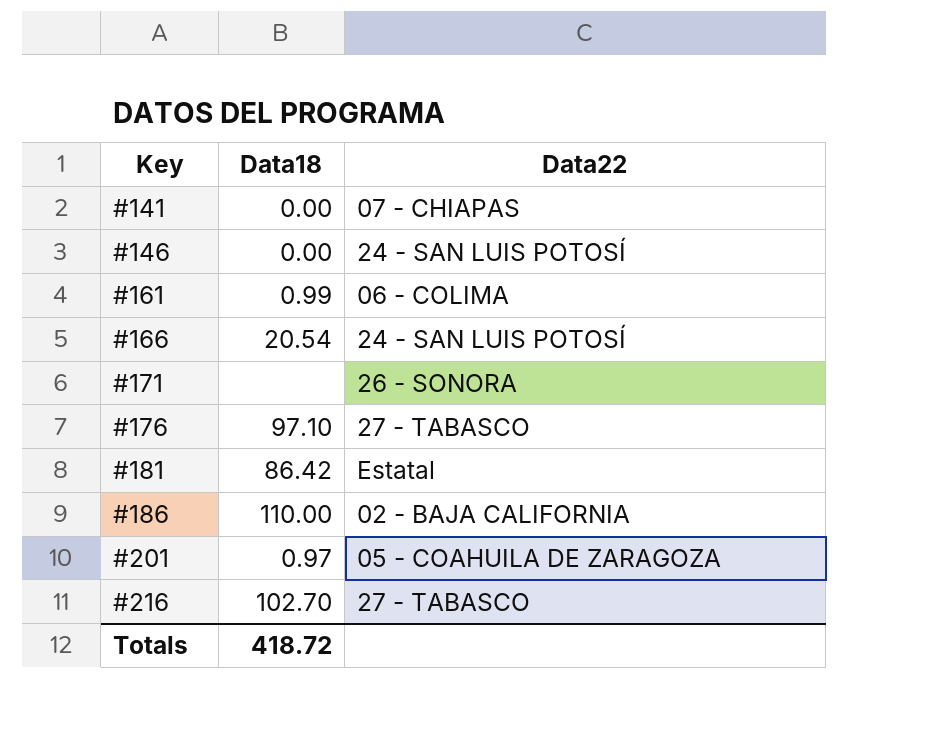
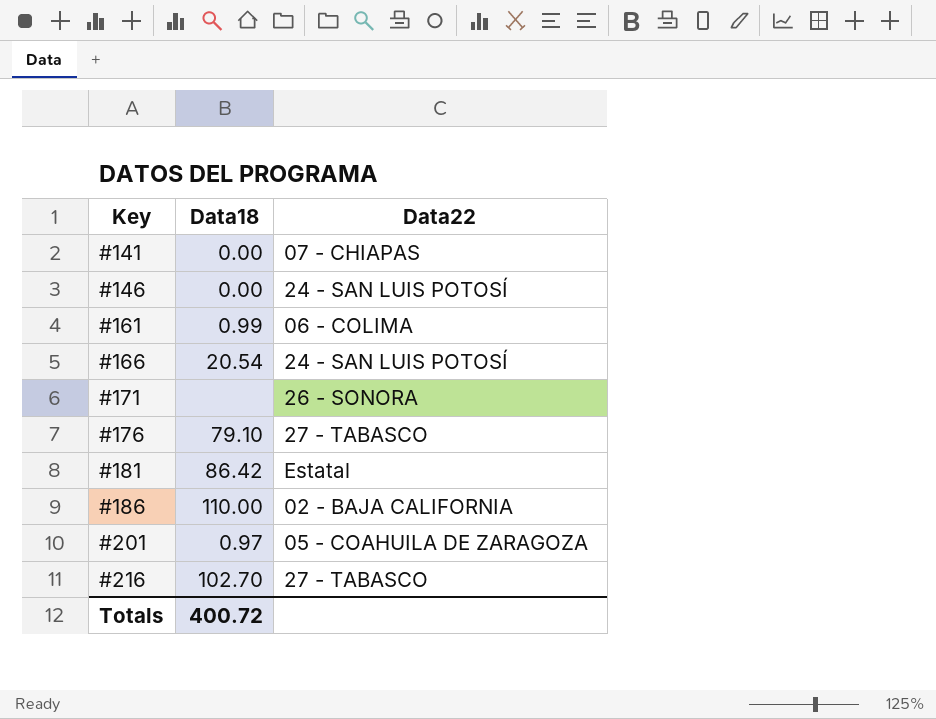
#176 | Data18: 97.10 -> 79.10
Totals | Data18: 418.72 -> 400.72

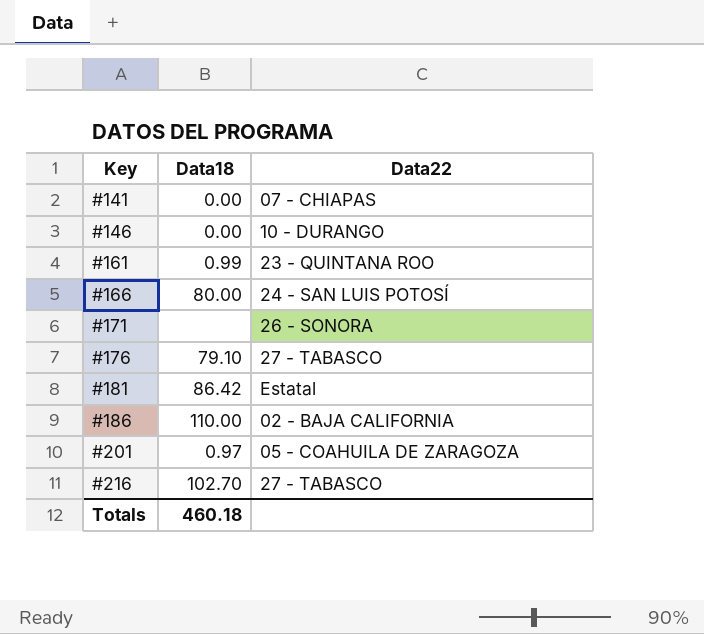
#146 | Data22: 24 - SAN LUIS POTOSÍ -> 10 - DURANGO
#161 | Data22: 06 - COLIMA -> 23 - QUINTANA ROO
#166 | Data18: 20.54 -> 80.00
Totals | Data18: 400.72 -> 460.18

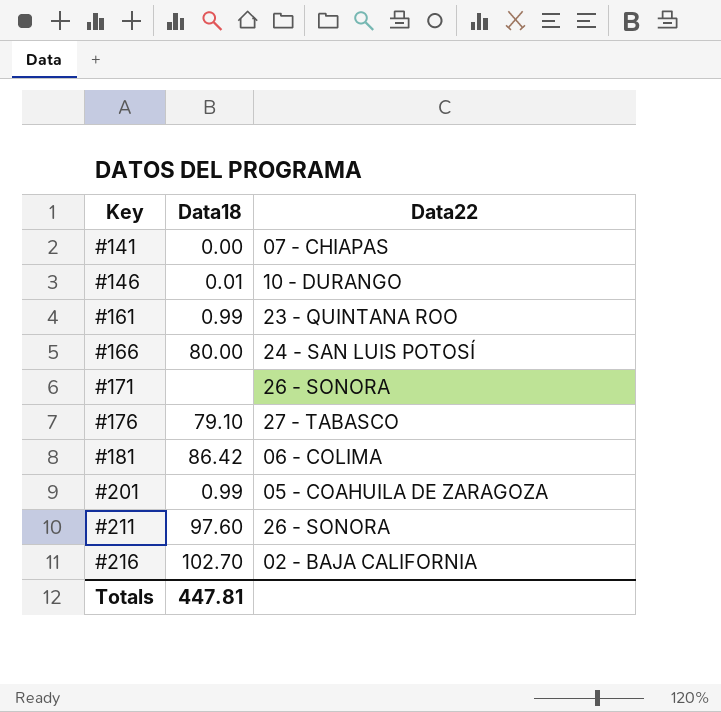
row #186: 110.00 | 02 - BAJA CALIFORNIA -> none
#146 | Data18: 0.00 -> 0.01
#181 | Data22: Estatal -> 06 - COLIMA
#201 | Data18: 0.97 -> 0.99
row #211: none -> 97.60 | 26 - SONORA
#216 | Data22: 27 - TABASCO -> 02 - BAJA CALIFORNIA
Totals | Data18: 460.18 -> 447.81

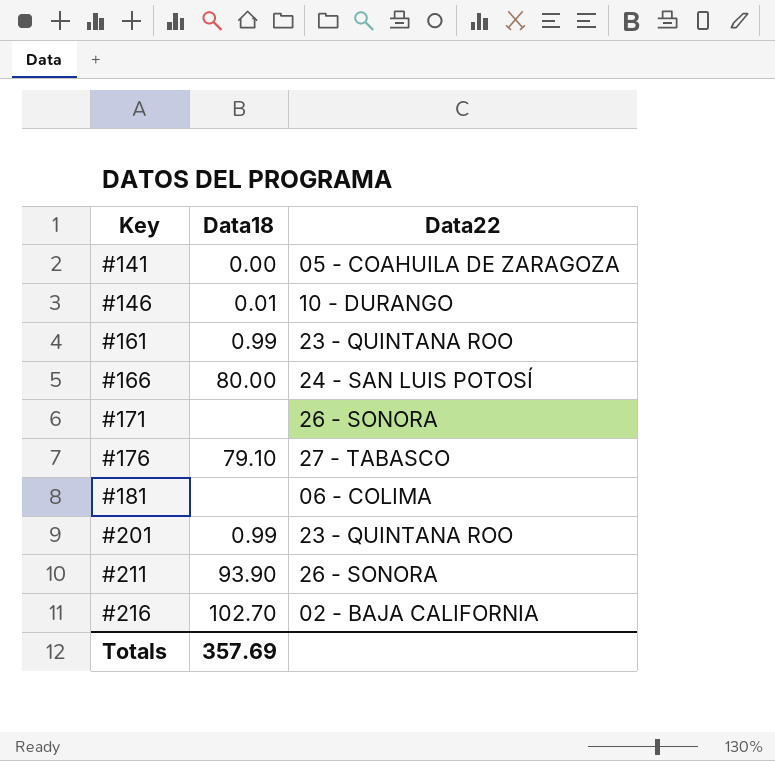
#141 | Data22: 07 - CHIAPAS -> 05 - COAHUILA DE ZARAGOZA
#181 | Data18: 86.42 -> none
#201 | Data22: 05 - COAHUILA DE ZARAGOZA -> 23 - QUINTANA ROO
#211 | Data18: 97.60 -> 93.90
Totals | Data18: 447.81 -> 357.69

